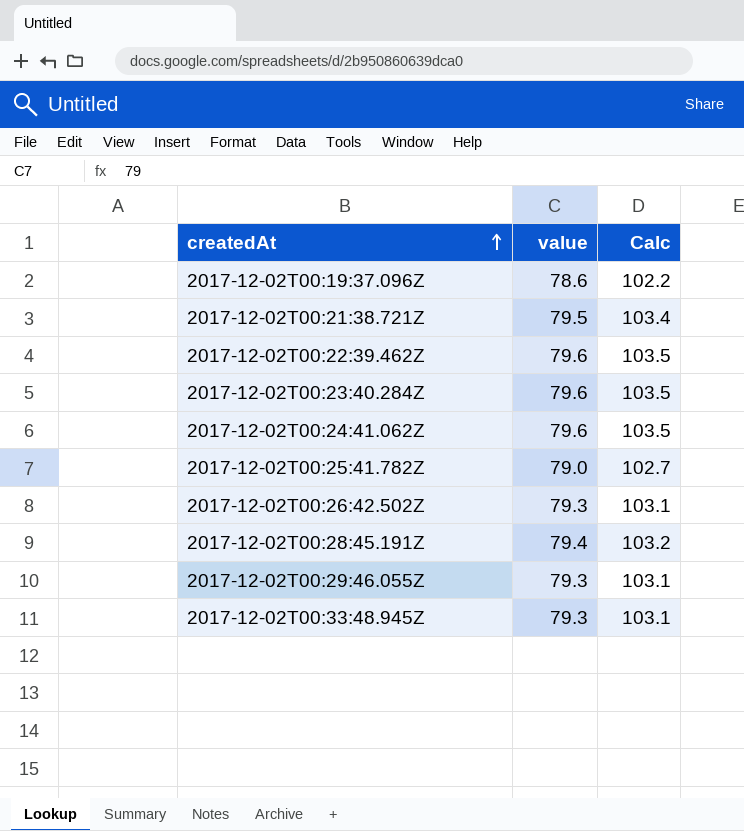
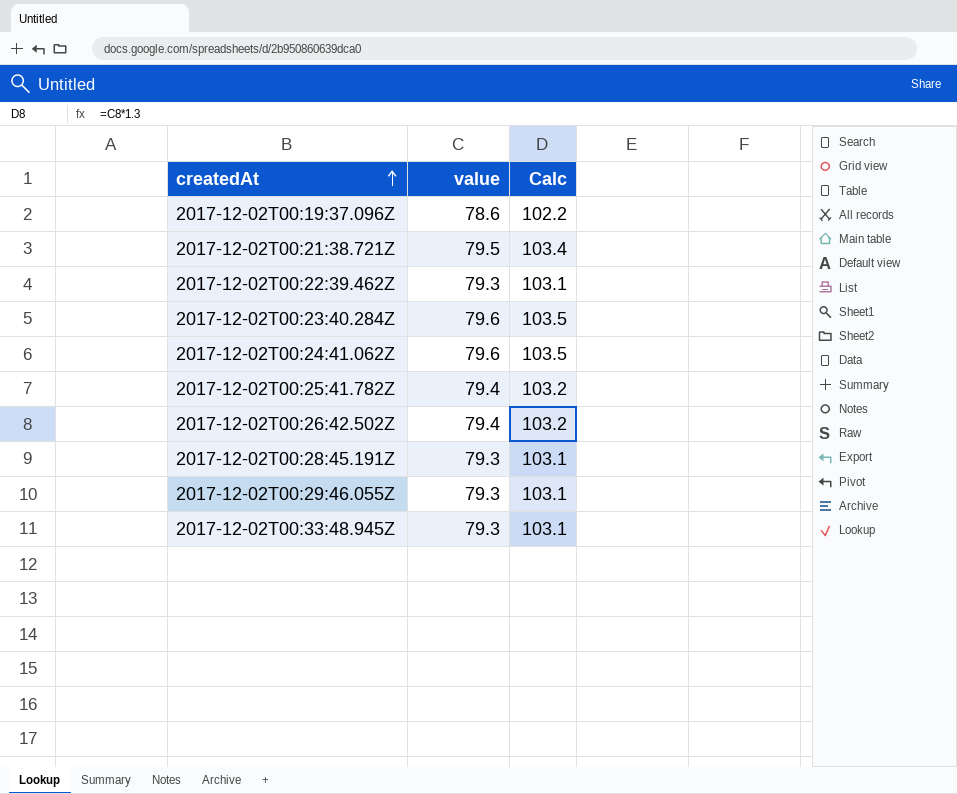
2017-12-02T00:22:39.462Z | value: 79.6 -> 79.3
2017-12-02T00:22:39.462Z | Calc: 103.5 -> 103.1
2017-12-02T00:25:41.782Z | value: 79.0 -> 79.4
2017-12-02T00:25:41.782Z | Calc: 102.7 -> 103.2
2017-12-02T00:26:42.502Z | value: 79.3 -> 79.4
2017-12-02T00:26:42.502Z | Calc: 103.1 -> 103.2
2017-12-02T00:28:45.191Z | value: 79.4 -> 79.3
2017-12-02T00:28:45.191Z | Calc: 103.2 -> 103.1

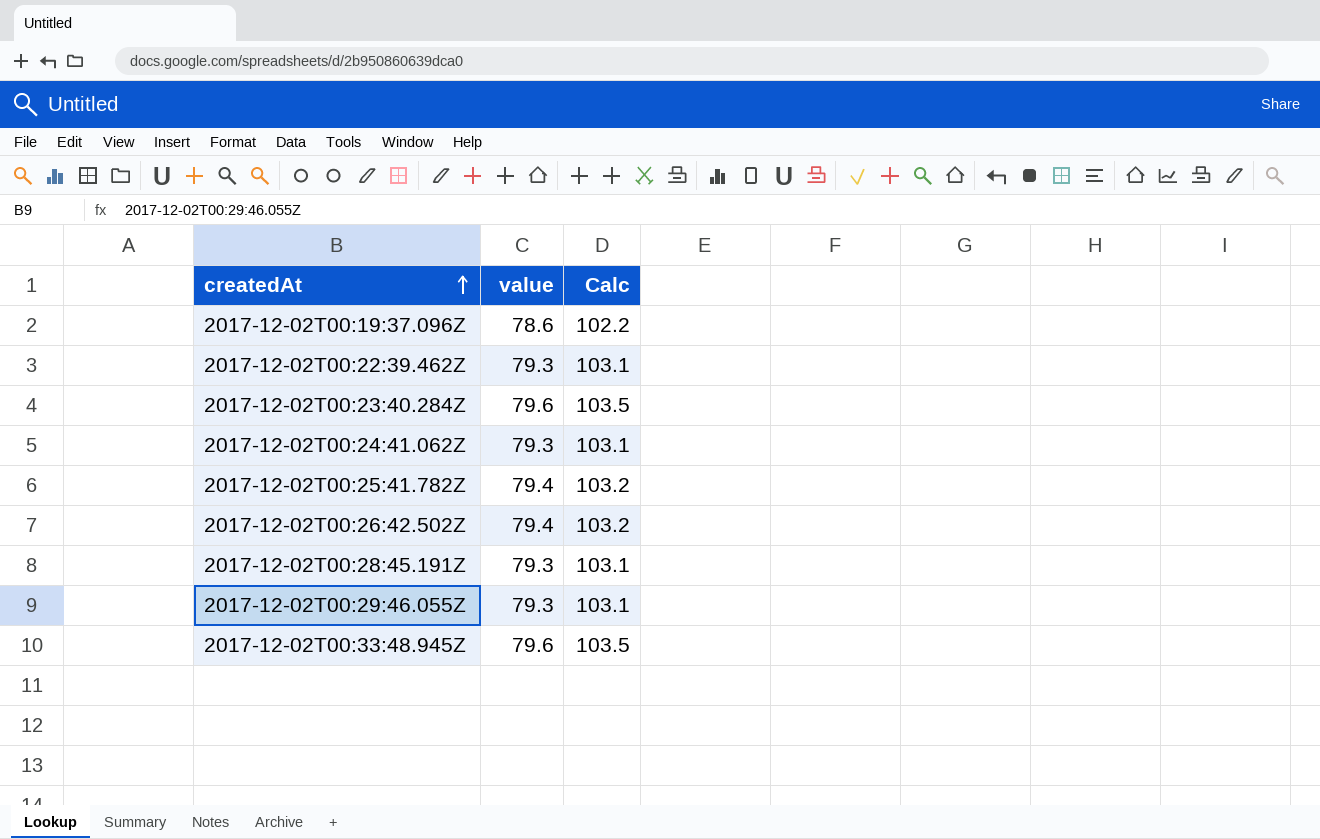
row 2017-12-02T00:21:38.721Z: 79.5 | 103.4 -> none
2017-12-02T00:24:41.062Z | value: 79.6 -> 79.3
2017-12-02T00:24:41.062Z | Calc: 103.5 -> 103.1
2017-12-02T00:33:48.945Z | value: 79.3 -> 79.6
2017-12-02T00:33:48.945Z | Calc: 103.1 -> 103.5

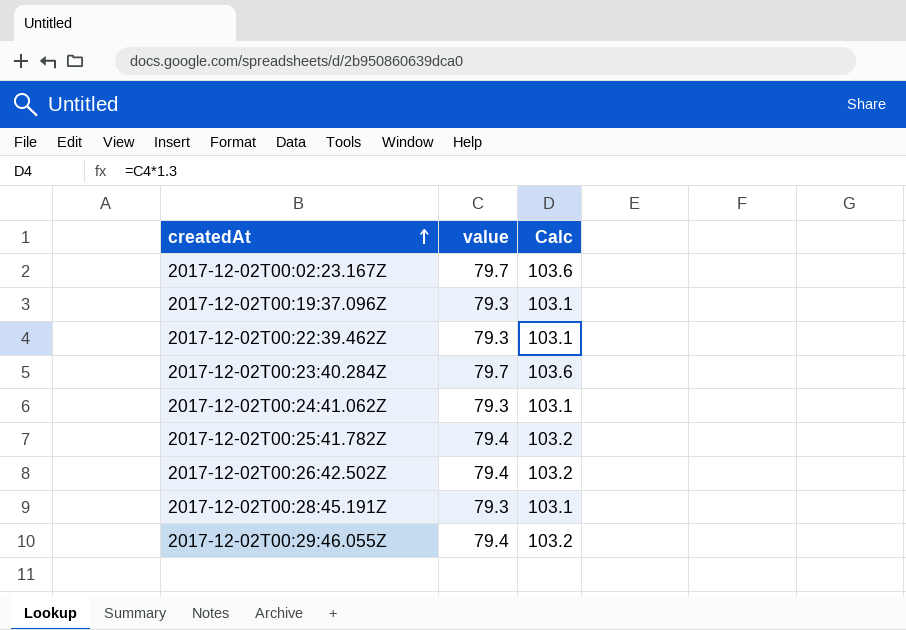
row 2017-12-02T00:33:48.945Z: 79.6 | 103.5 -> none
row 2017-12-02T00:02:23.167Z: none -> 79.7 | 103.6
2017-12-02T00:19:37.096Z | value: 78.6 -> 79.3
2017-12-02T00:19:37.096Z | Calc: 102.2 -> 103.1
2017-12-02T00:23:40.284Z | value: 79.6 -> 79.7
2017-12-02T00:23:40.284Z | Calc: 103.5 -> 103.6
2017-12-02T00:29:46.055Z | value: 79.3 -> 79.4
2017-12-02T00:29:46.055Z | Calc: 103.1 -> 103.2

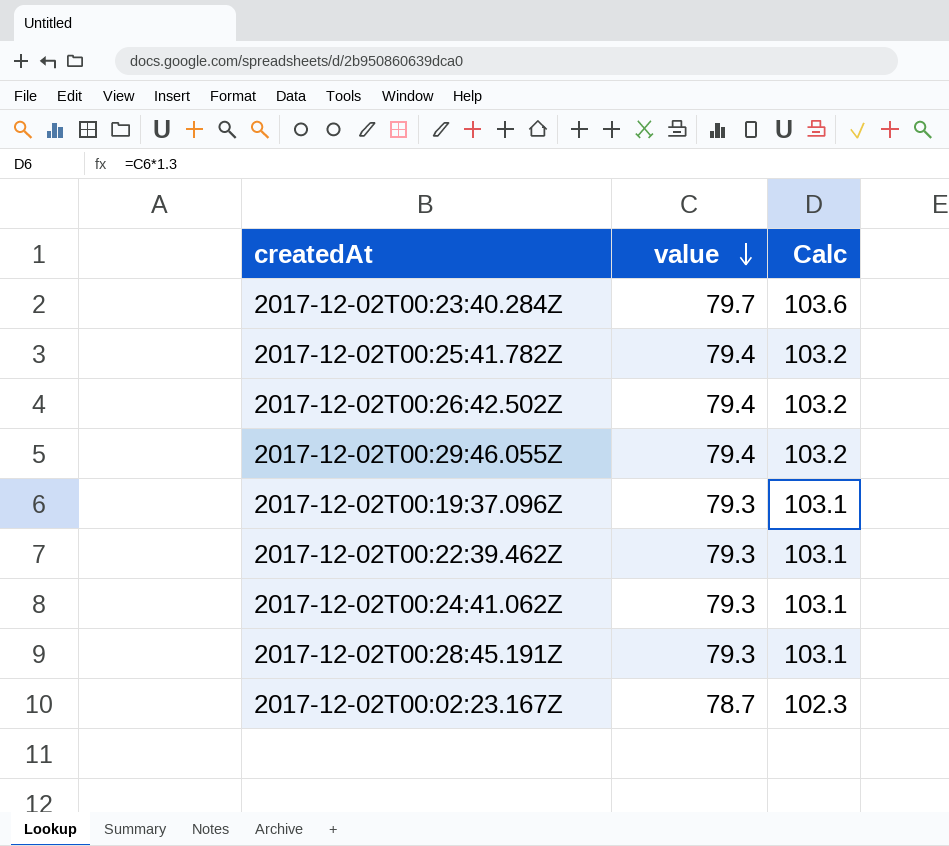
row order: createdAt ascending -> value descending
2017-12-02T00:02:23.167Z | value: 79.7 -> 78.7
2017-12-02T00:02:23.167Z | Calc: 103.6 -> 102.3

